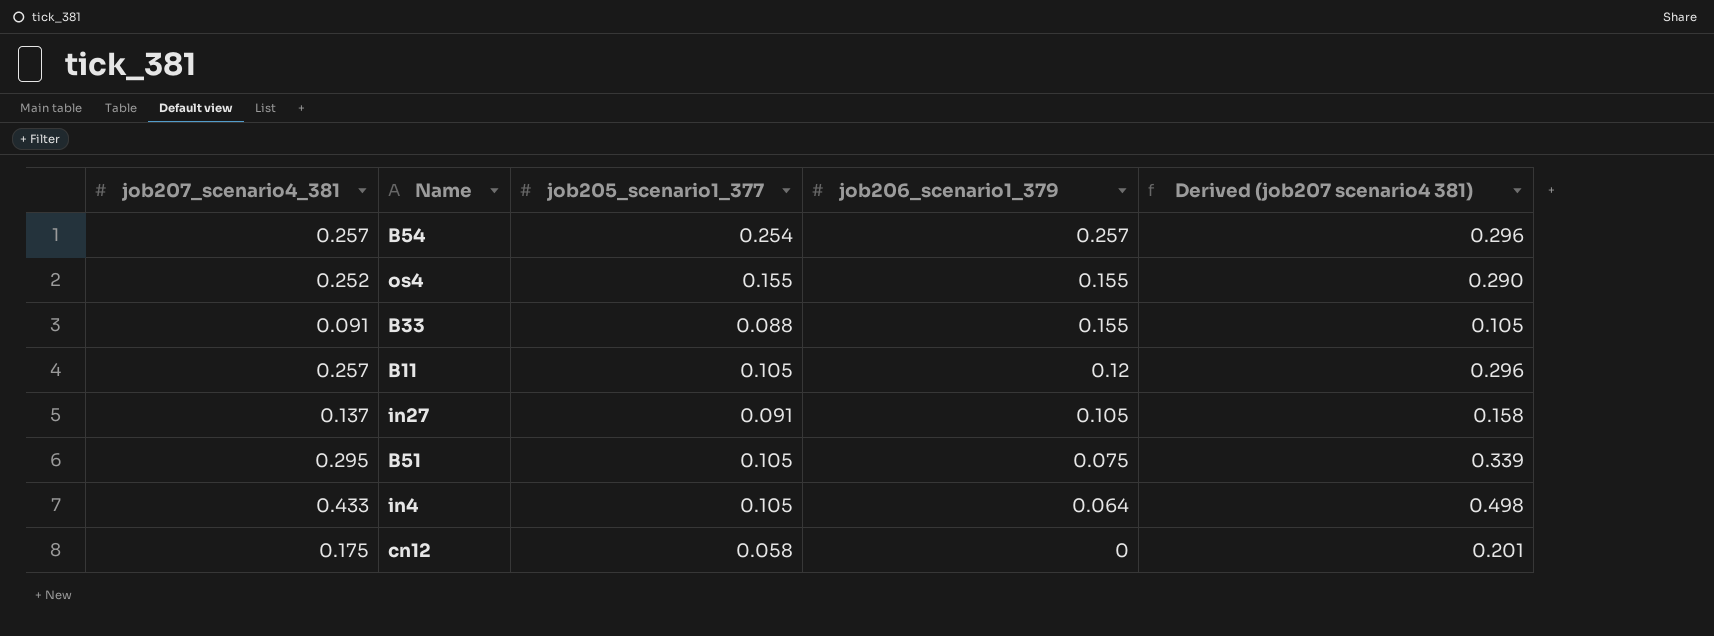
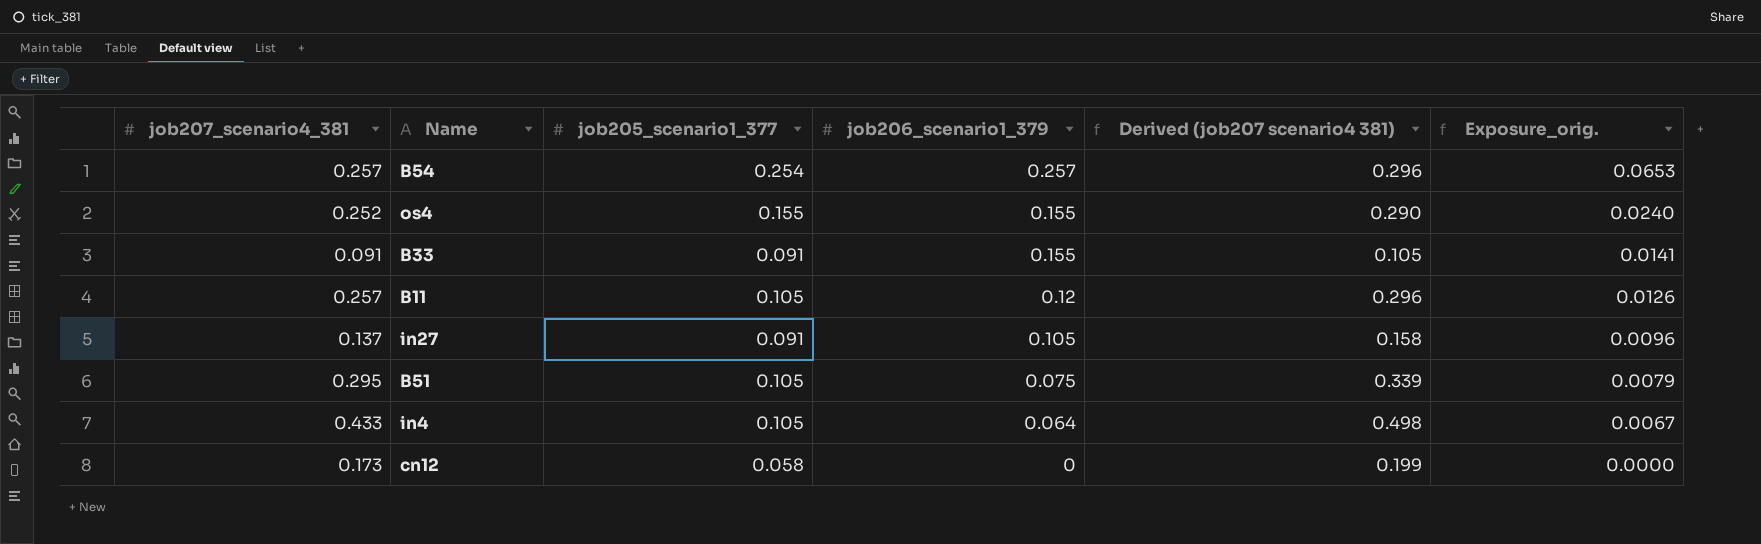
column Exposure_orig. | formula: none -> [job205_scenario1_377] * [job206_scenario1_379]
B33 | job205_scenario1_377: 0.088 -> 0.091
cn12 | job207_scenario4_381: 0.175 -> 0.173
cn12 | Derived (job207 scenario4 381): 0.201 -> 0.199

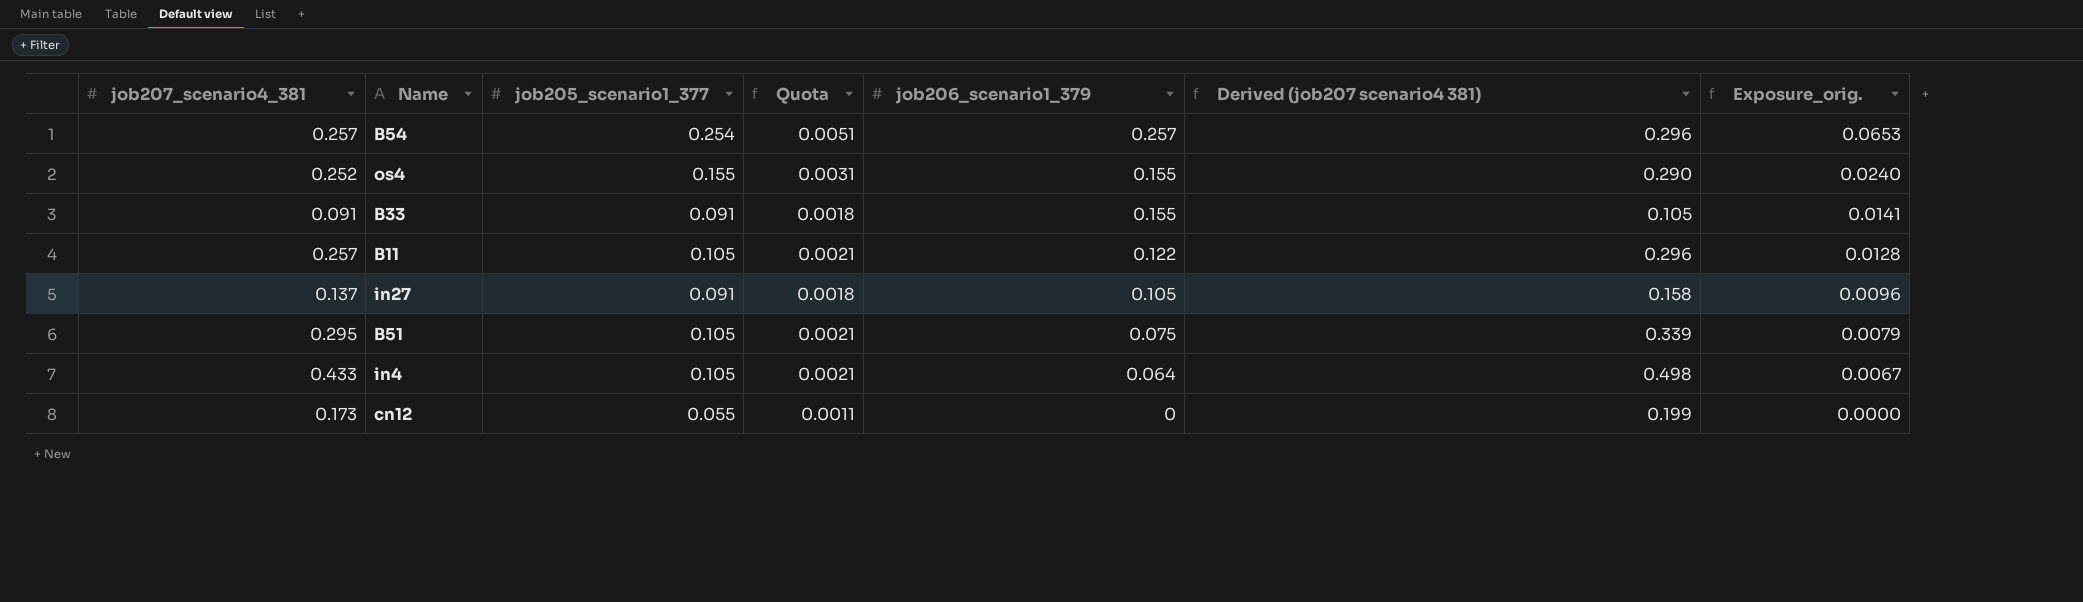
column Quota | formula: none -> [job205_scenario1_377] * 0.02
B11 | job206_scenario1_379: 0.12 -> 0.122
B11 | Exposure_orig.: 0.0126 -> 0.0128
cn12 | job205_scenario1_377: 0.058 -> 0.055

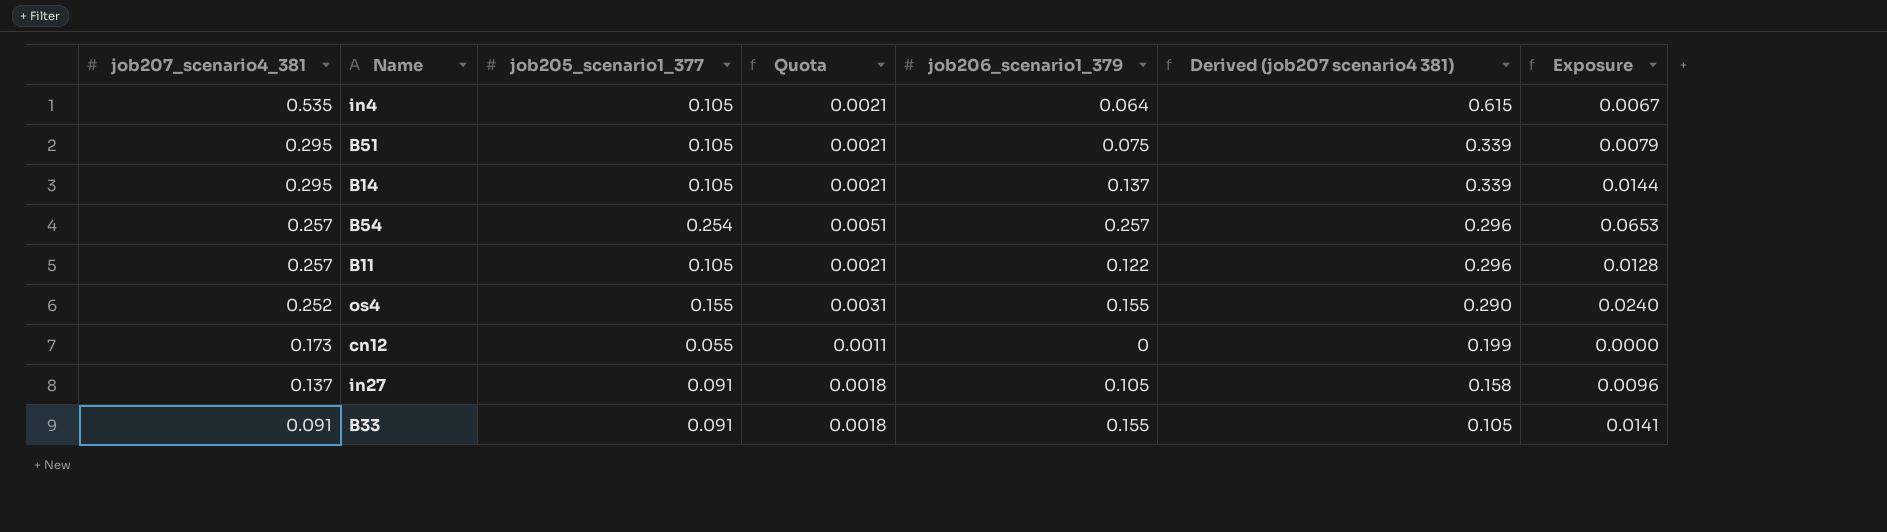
row order: job206_scenario1_379 descending -> job207_scenario4_381 descending
column name: Exposure_orig. -> Exposure
in4 | job207_scenario4_381: 0.433 -> 0.535
in4 | Derived (job207 scenario4 381): 0.498 -> 0.615
row B14: none -> 0.295 | 0.105 | 0.0021 | 0.137 | 0.339 | 0.0144

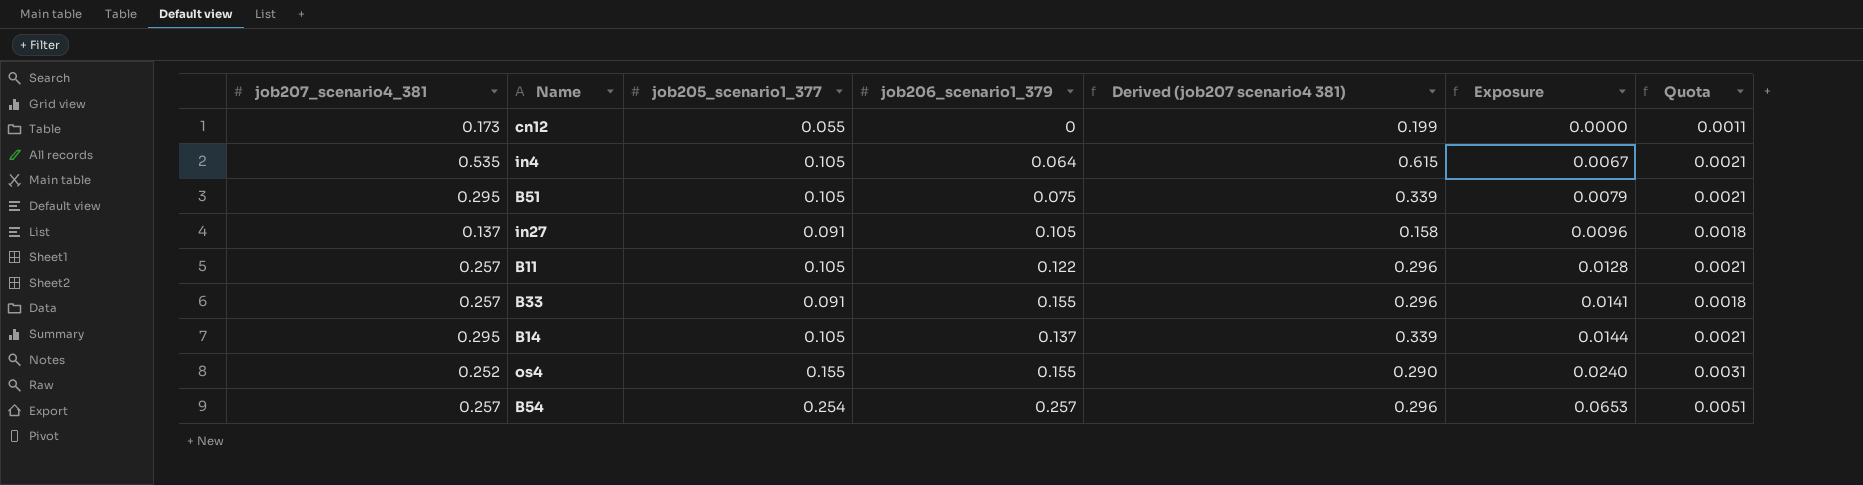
row order: job207_scenario4_381 descending -> Exposure ascending
column Quota | position: 4 -> 7
B33 | job207_scenario4_381: 0.091 -> 0.257
B33 | Derived (job207 scenario4 381): 0.105 -> 0.296

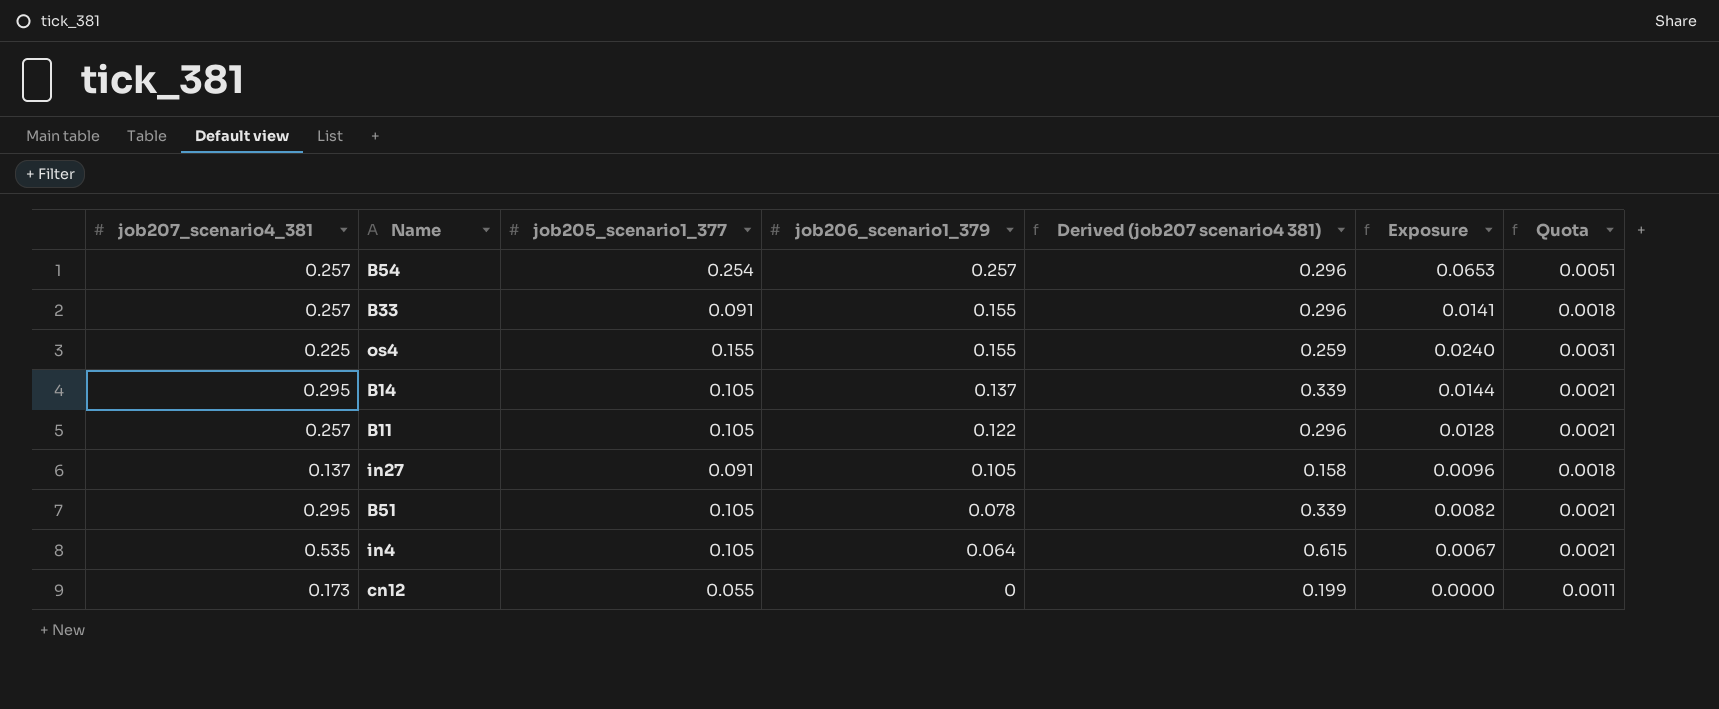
row order: Exposure ascending -> job206_scenario1_379 descending
os4 | job207_scenario4_381: 0.252 -> 0.225
os4 | Derived (job207 scenario4 381): 0.290 -> 0.259
B51 | job206_scenario1_379: 0.075 -> 0.078
B51 | Exposure: 0.0079 -> 0.0082

